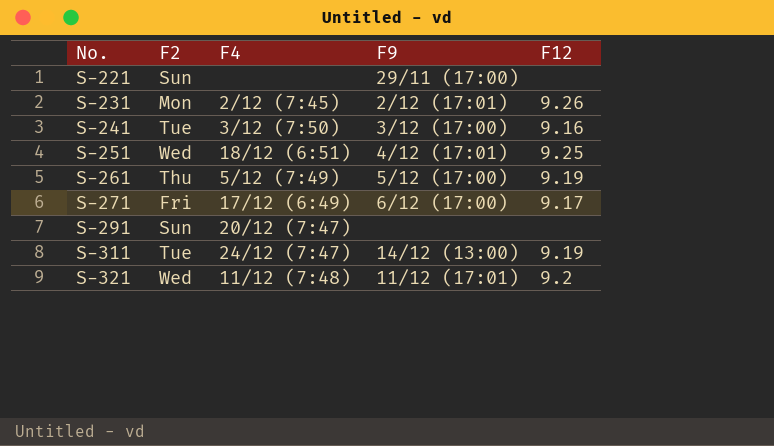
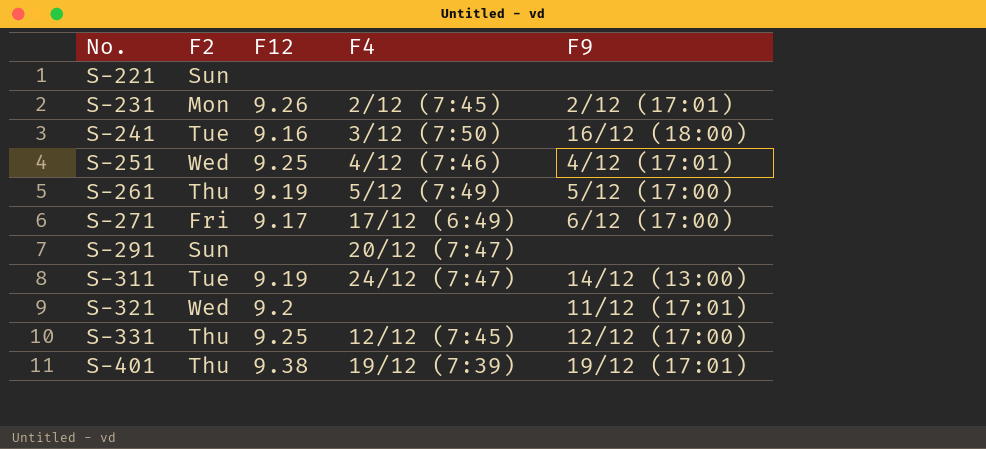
column F12 | position: 5 -> 3
S-221 | F9: 29/11 (17:00) -> none
S-241 | F9: 3/12 (17:00) -> 16/12 (18:00)
S-251 | F4: 18/12 (6:51) -> 4/12 (7:46)
S-321 | F4: 11/12 (7:48) -> none
row S-331: none -> Thu | 9.25 | 12/12 (7:45) | 12/12 (17:00)
row S-401: none -> Thu | 9.38 | 19/12 (7:39) | 19/12 (17:01)

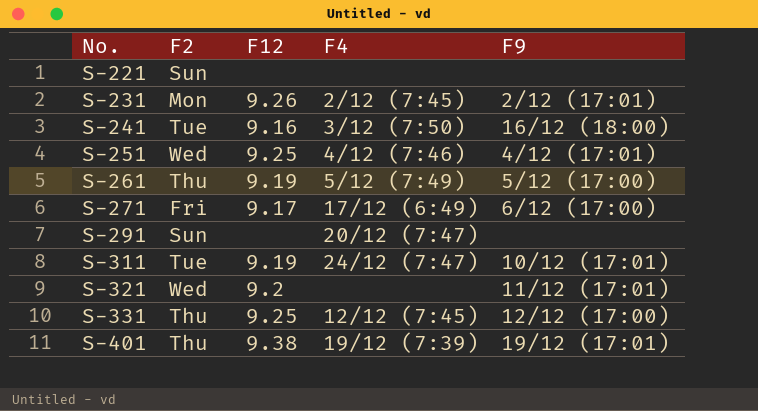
S-311 | F9: 14/12 (13:00) -> 10/12 (17:01)

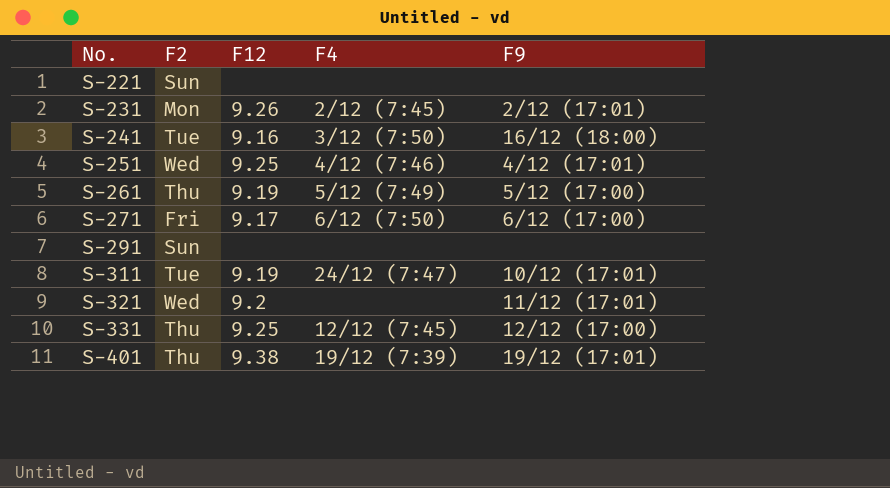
S-271 | F4: 17/12 (6:49) -> 6/12 (7:50)
S-291 | F4: 20/12 (7:47) -> none

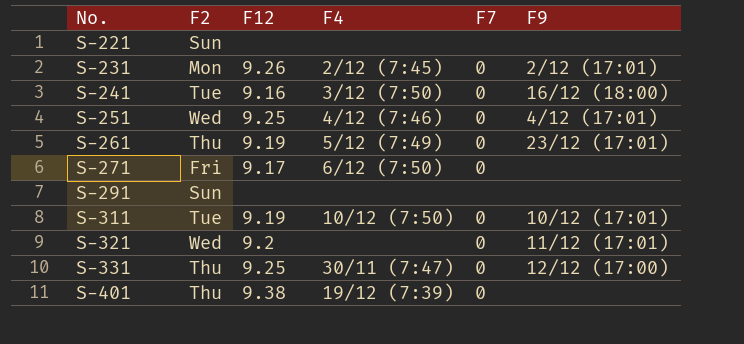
column F7 | position: none -> 5
S-261 | F9: 5/12 (17:00) -> 23/12 (17:01)
S-271 | F9: 6/12 (17:00) -> none
S-311 | F4: 24/12 (7:47) -> 10/12 (7:50)
S-331 | F4: 12/12 (7:45) -> 30/11 (7:47)
S-401 | F9: 19/12 (17:01) -> none

